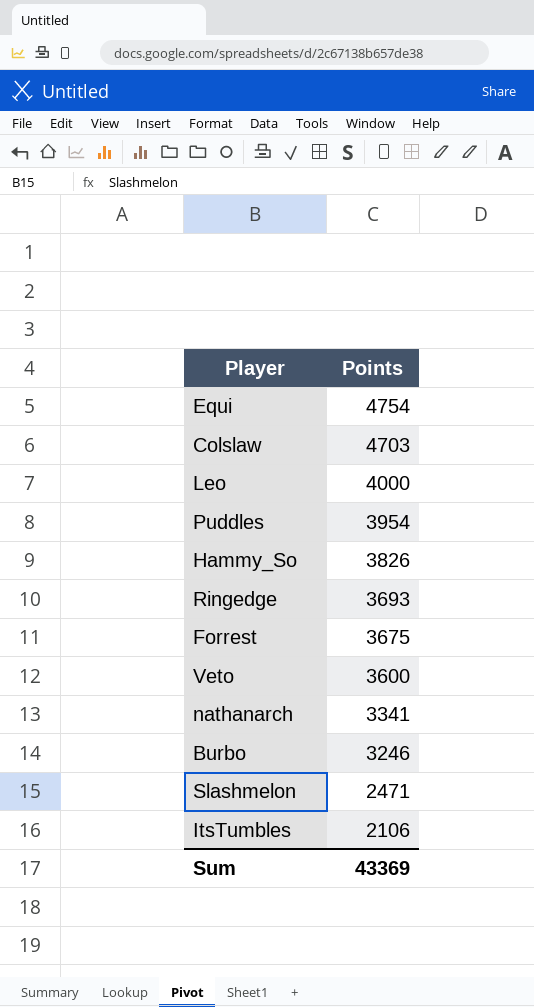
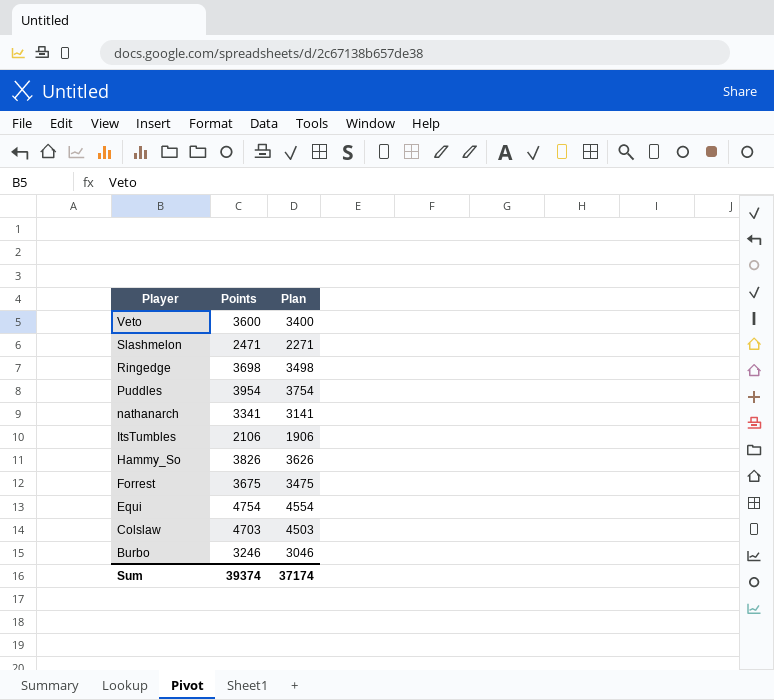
row order: Points descending -> Player descending
column Plan | formula: none -> [Points] - 200
row Leo: 4000 -> none
Ringedge | Points: 3693 -> 3698
Sum | Points: 43369 -> 39374

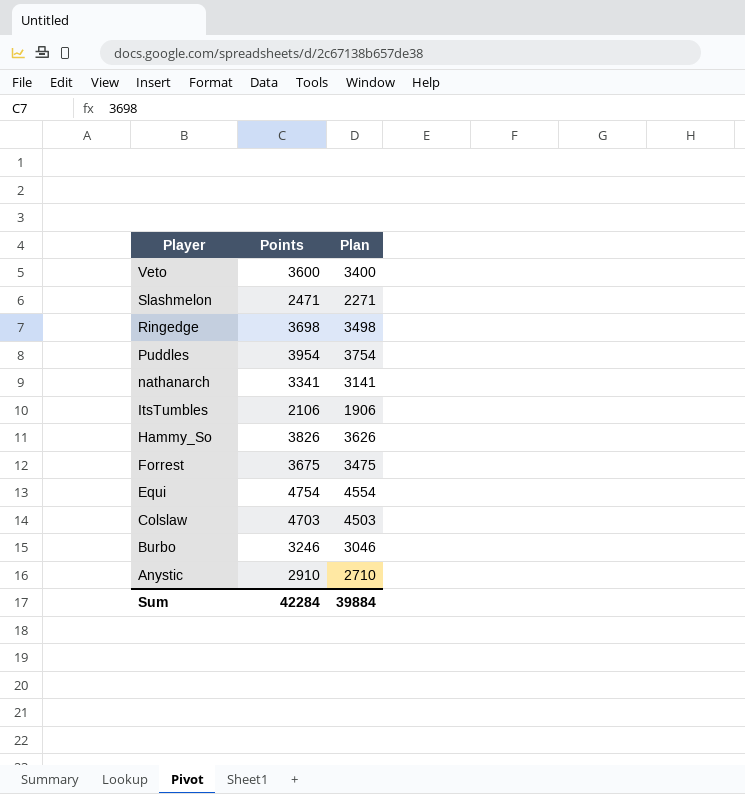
row Anystic: none -> 2910 | 2710
Sum | Points: 39374 -> 42284
Sum | Plan: 37174 -> 39884

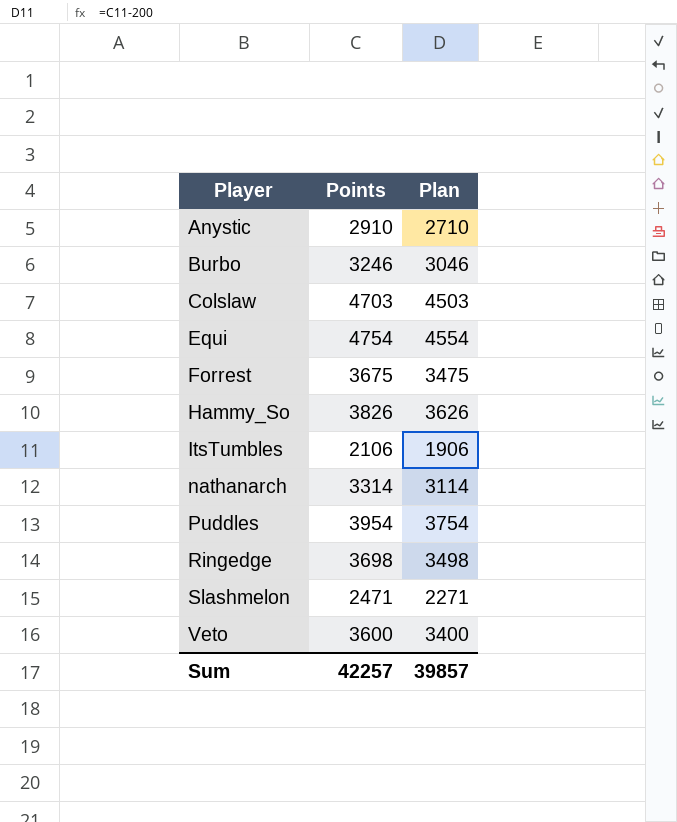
row order: Player descending -> Player ascending
nathanarch | Points: 3341 -> 3314
nathanarch | Plan: 3141 -> 3114
Sum | Points: 42284 -> 42257
Sum | Plan: 39884 -> 39857

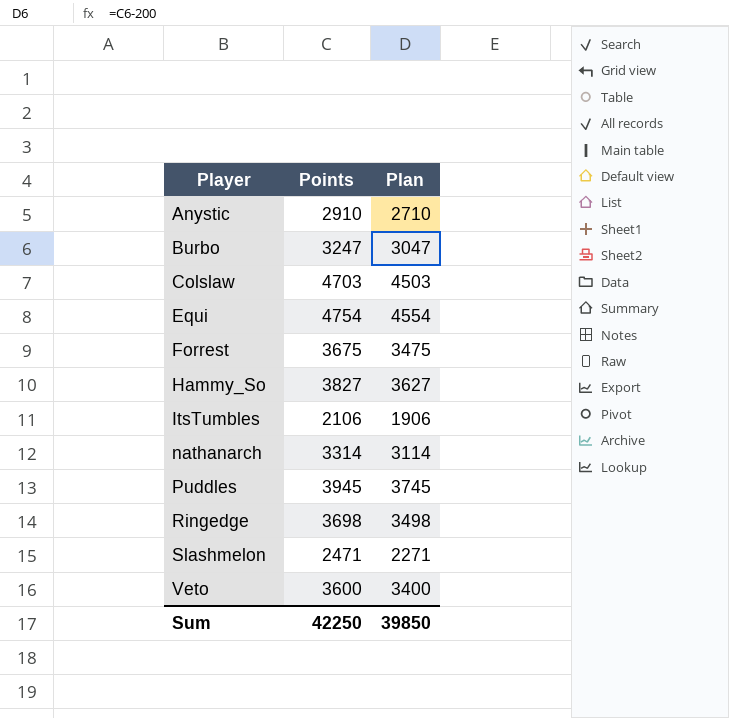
Burbo | Points: 3246 -> 3247
Burbo | Plan: 3046 -> 3047
Hammy_So | Points: 3826 -> 3827
Hammy_So | Plan: 3626 -> 3627
Puddles | Points: 3954 -> 3945
Puddles | Plan: 3754 -> 3745
Sum | Points: 42257 -> 42250
Sum | Plan: 39857 -> 39850

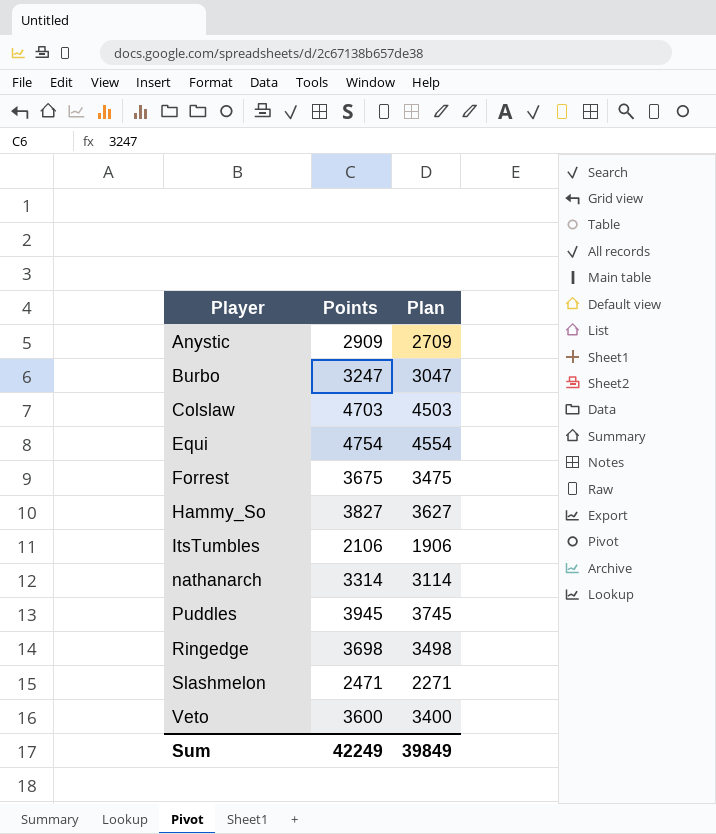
Anystic | Points: 2910 -> 2909
Anystic | Plan: 2710 -> 2709
Sum | Points: 42250 -> 42249
Sum | Plan: 39850 -> 39849

